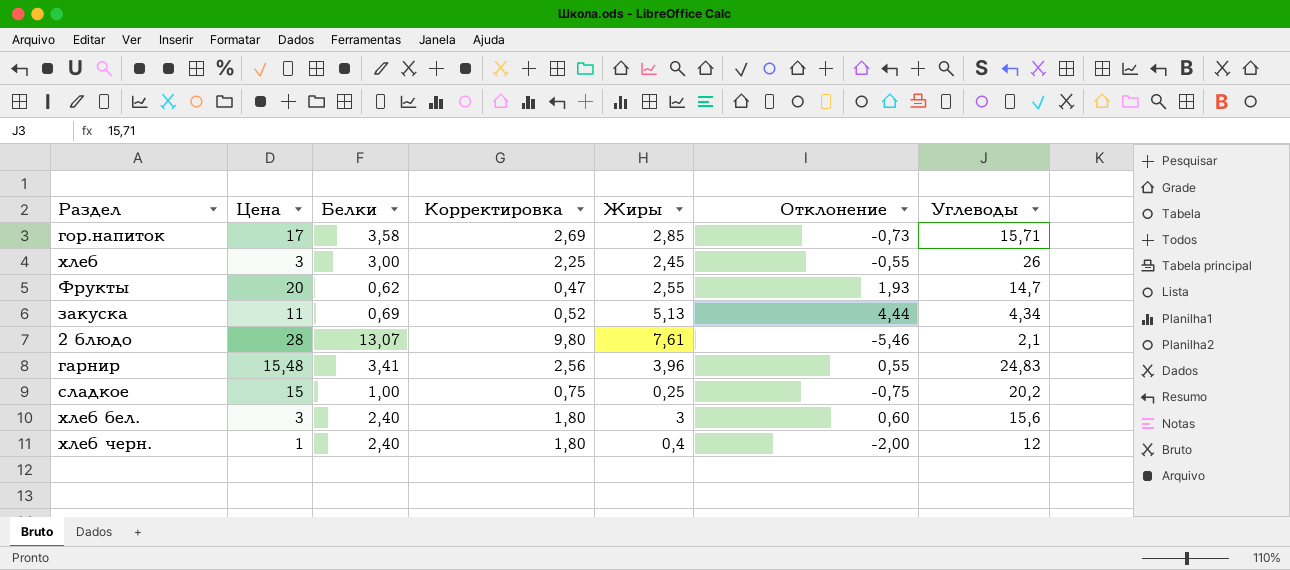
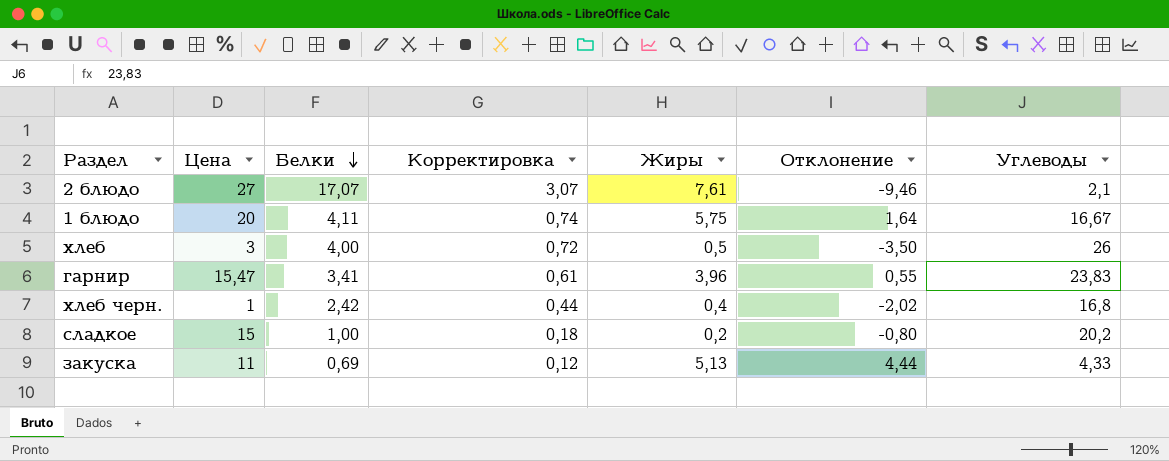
row order: none -> Белки descending
column Корректировка | formula: [Белки] * 0,75 -> [Белки] * 0,18
row гор.напиток: 17 | 3,58 | 2,69 | 2,85 | -0,73 | 15,71 -> none
row Фрукты: 20 | 0,62 | 0,47 | 2,55 | 1,93 | 14,7 -> none
row хлеб бел.: 3 | 2,40 | 1,80 | 3 | 0,60 | 15,6 -> none
2 блюдо | Цена: 28 -> 27
2 блюдо | Белки: 13,07 -> 17,07
2 блюдо | Отклонение: -5,46 -> -9,46
row 1 блюдо: none -> 20 | 4,11 | 0,74 | 5,75 | 1,64 | 16,67
хлеб | Белки: 3,00 -> 4,00
хлеб | Жиры: 2,45 -> 0,5
хлеб | Отклонение: -0,55 -> -3,50
гарнир | Цена: 15,48 -> 15,47
гарнир | Углеводы: 24,83 -> 23,83
хлеб черн. | Белки: 2,40 -> 2,42
хлеб черн. | Отклонение: -2,00 -> -2,02
хлеб черн. | Углеводы: 12 -> 16,8
сладкое | Жиры: 0,25 -> 0,2
сладкое | Отклонение: -0,75 -> -0,80
закуска | Углеводы: 4,34 -> 4,33

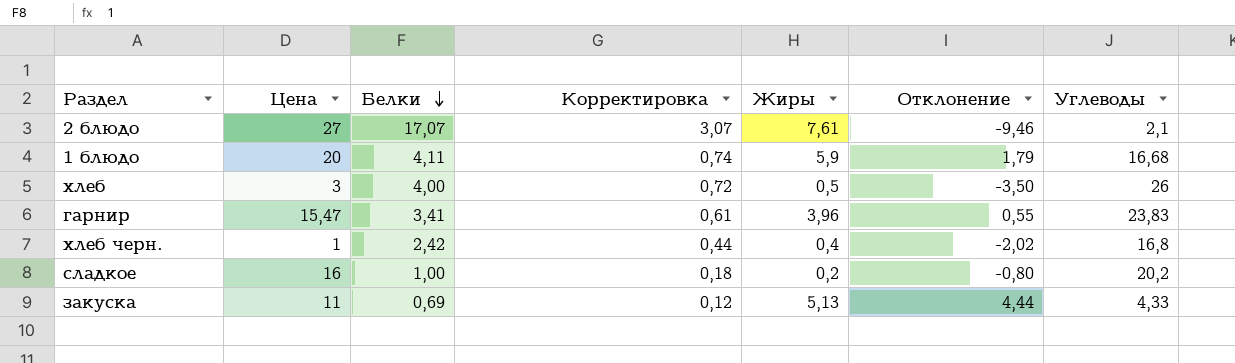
1 блюдо | Жиры: 5,75 -> 5,9
1 блюдо | Отклонение: 1,64 -> 1,79
1 блюдо | Углеводы: 16,67 -> 16,68
сладкое | Цена: 15 -> 16

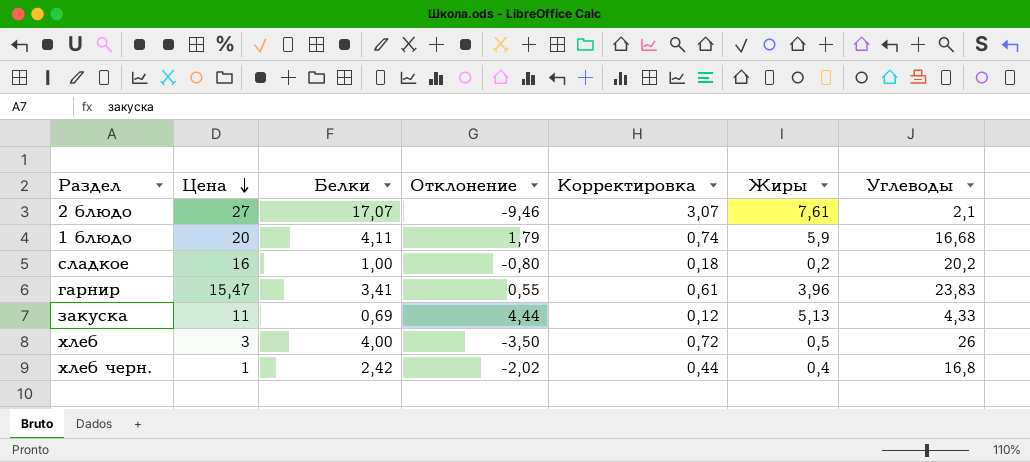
row order: Белки descending -> Цена descending
column Отклонение | position: 6 -> 4

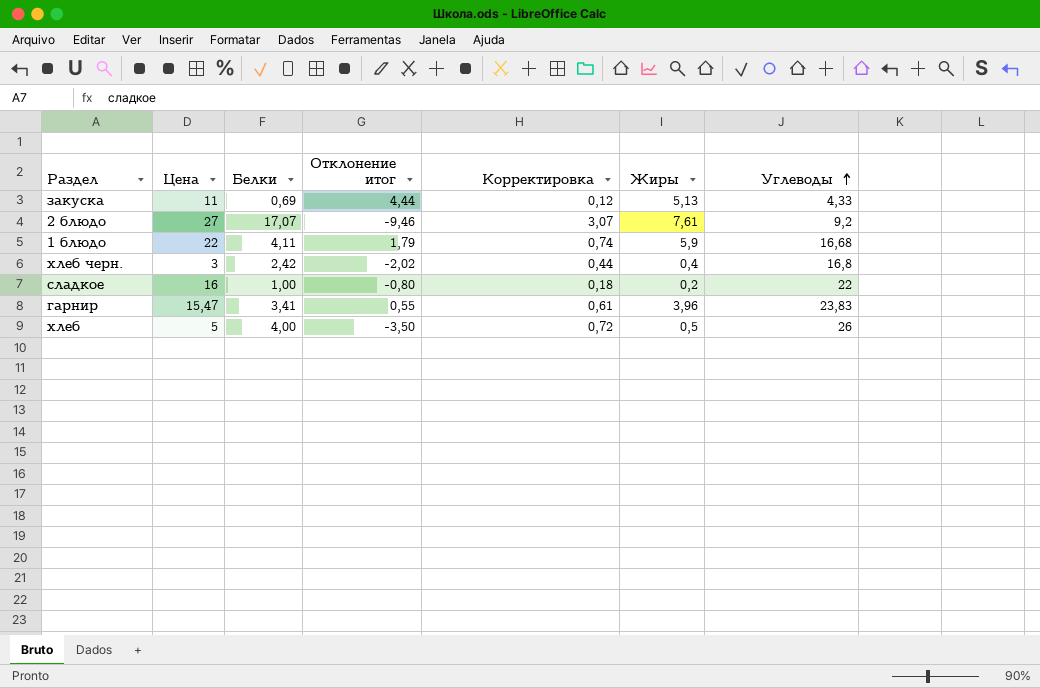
row order: Цена descending -> Углеводы ascending
column name: Отклонение -> Отклонение итог
2 блюдо | Углеводы: 2,1 -> 9,2
1 блюдо | Цена: 20 -> 22
хлеб черн. | Цена: 1 -> 3
сладкое | Углеводы: 20,2 -> 22
хлеб | Цена: 3 -> 5

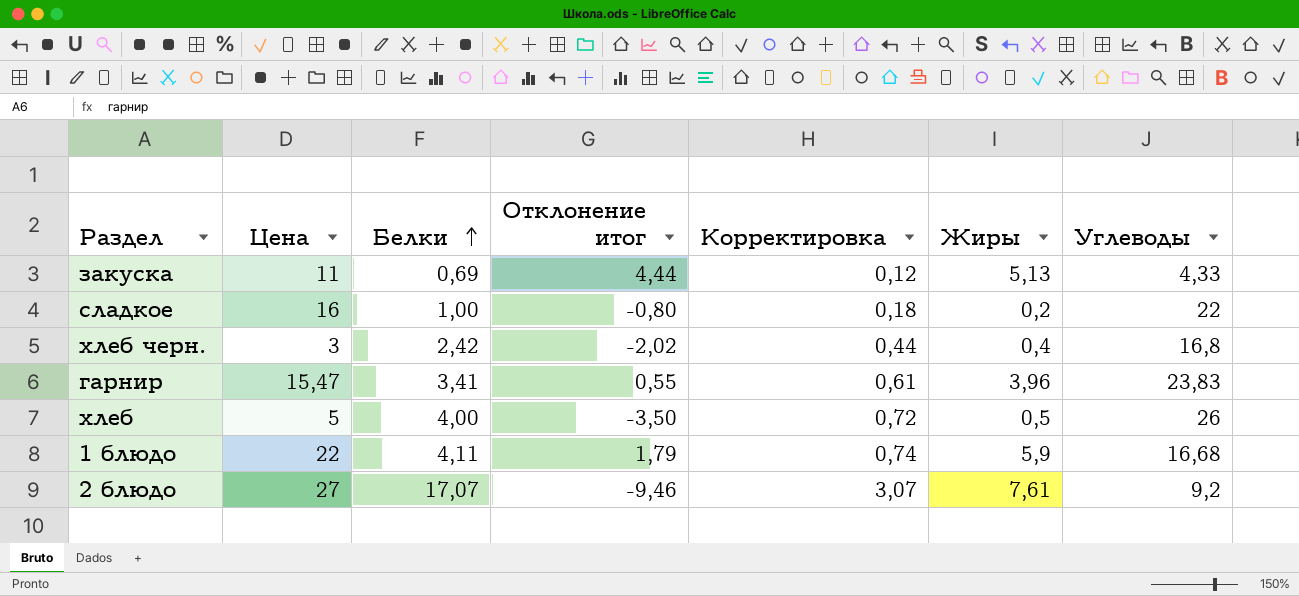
row order: Углеводы ascending -> Белки ascending

